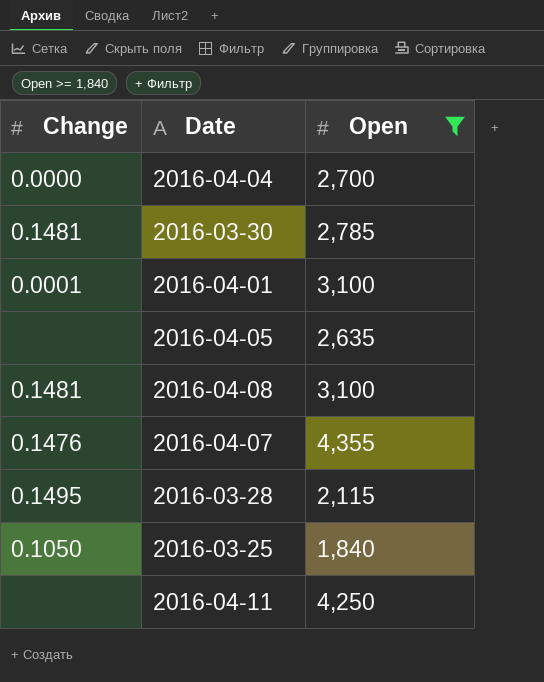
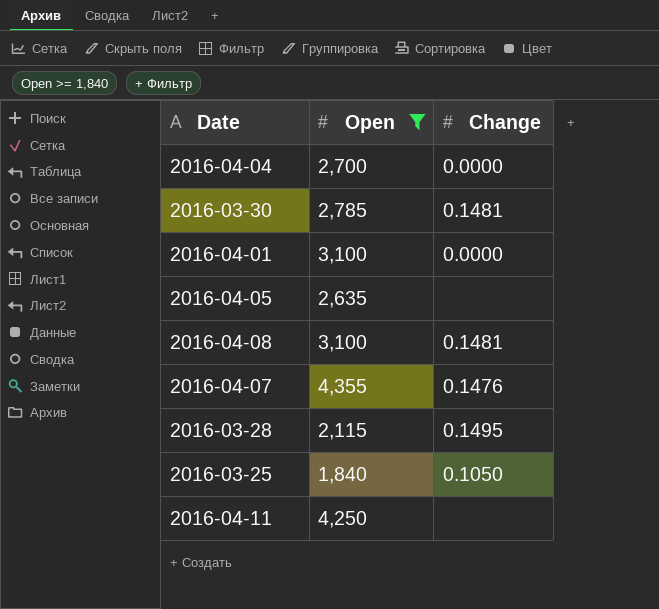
column Change | position: 1 -> 3
2016-04-01 | Change: 0.0001 -> 0.0000

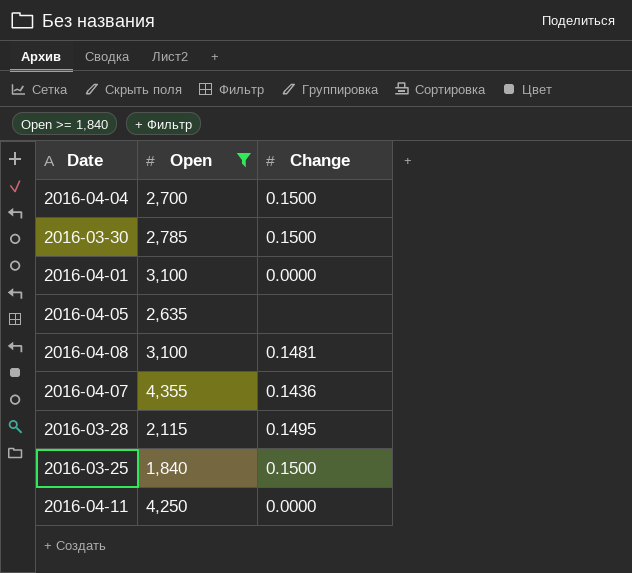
2016-04-04 | Change: 0.0000 -> 0.1500
2016-03-30 | Change: 0.1481 -> 0.1500
2016-04-07 | Change: 0.1476 -> 0.1436
2016-03-25 | Change: 0.1050 -> 0.1500
2016-04-11 | Change: none -> 0.0000

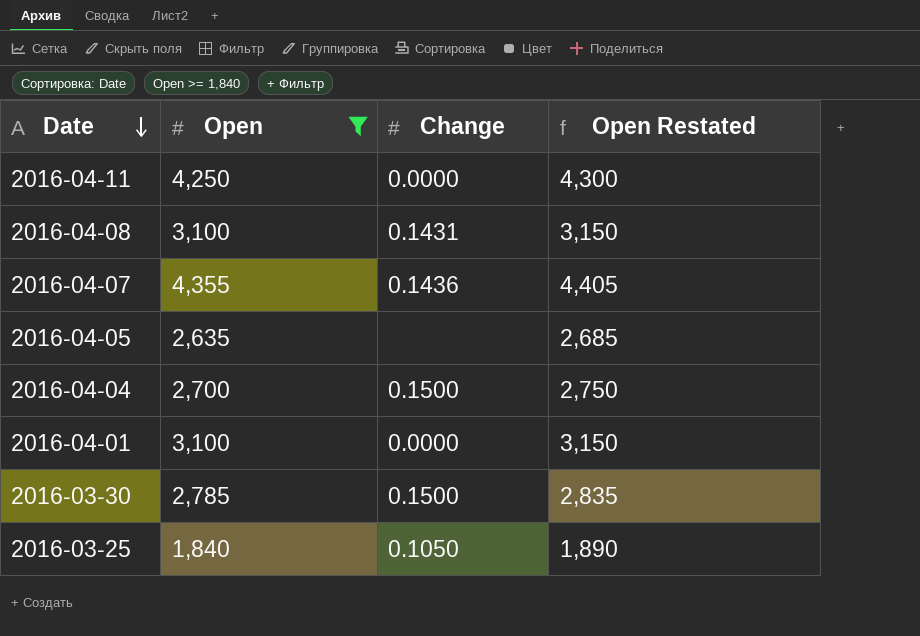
row order: none -> Date descending
column Open Restated | formula: none -> [Open] + 50
row 2016-03-28: 2,115 | 0.1495 -> none
2016-04-08 | Change: 0.1481 -> 0.1431
2016-03-25 | Change: 0.1500 -> 0.1050

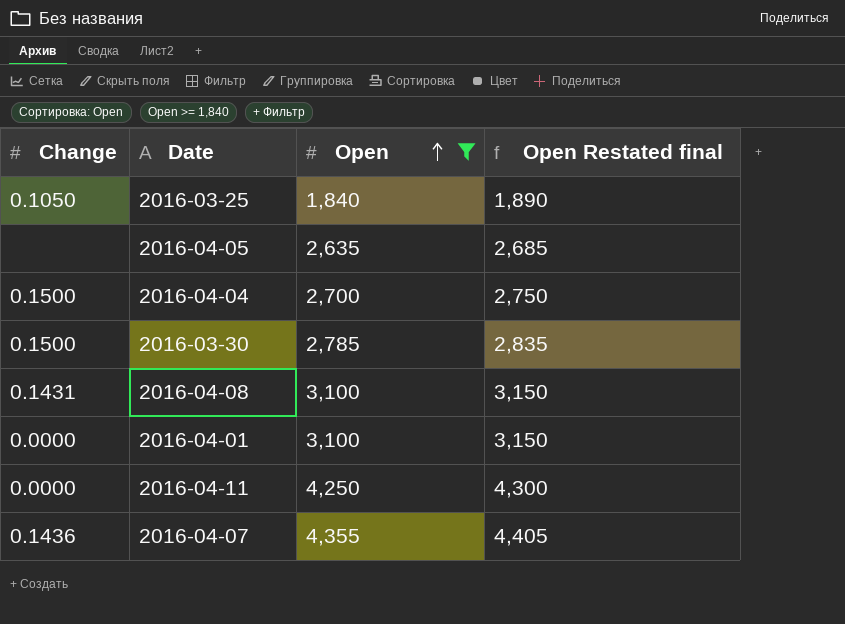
row order: Date descending -> Open ascending
column Change | position: 3 -> 1
column name: Open Restated -> Open Restated final

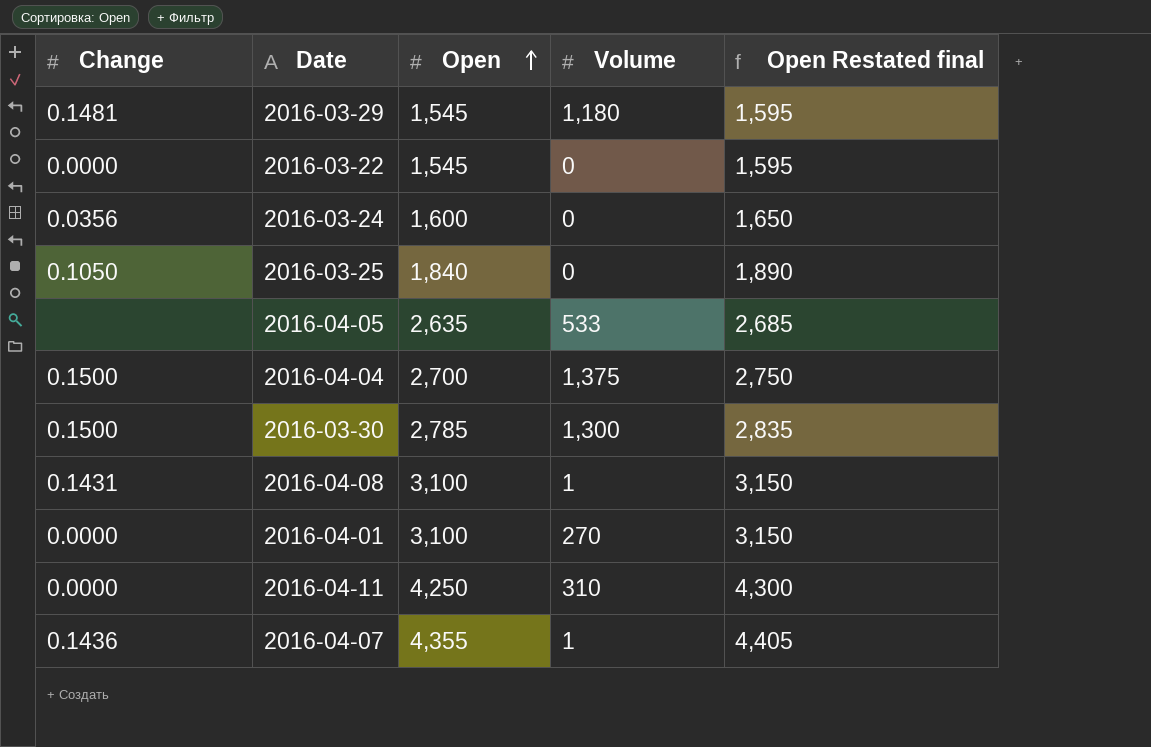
filter: Open >= 1,840 -> none
column Volume | position: none -> 4

